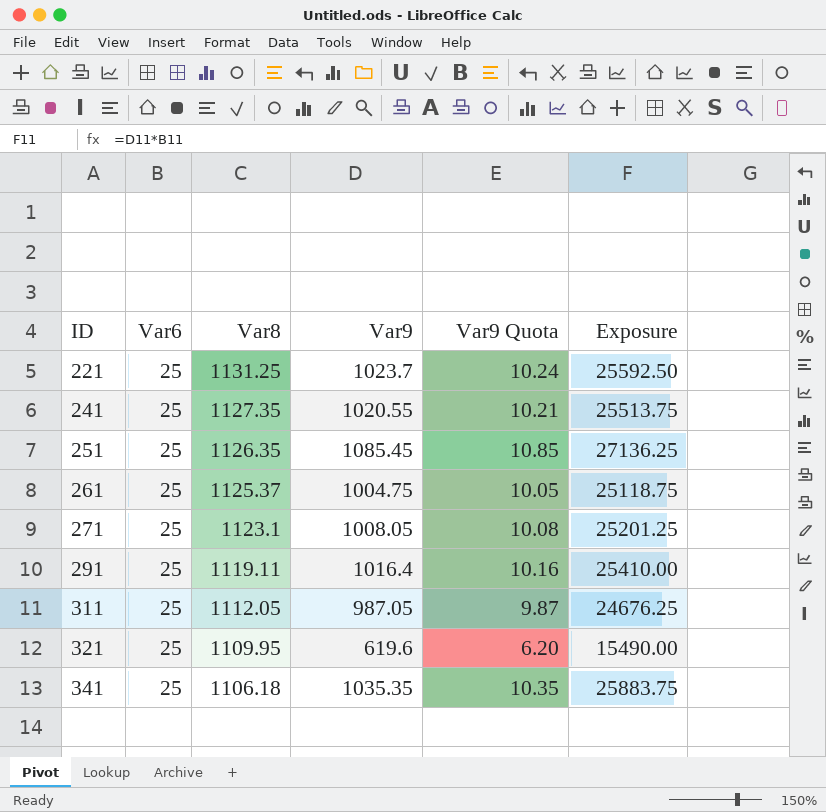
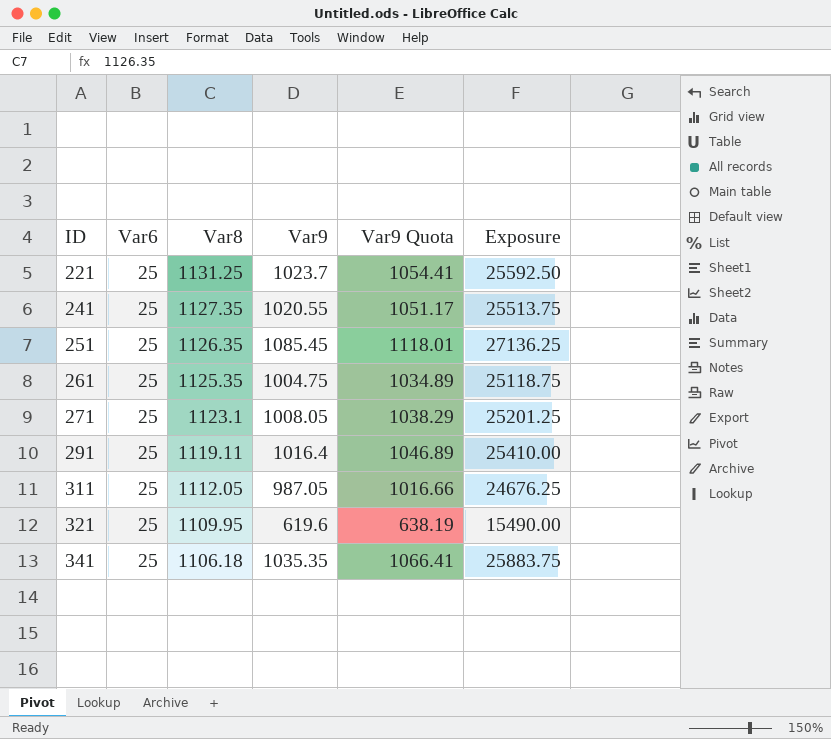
column Var9 Quota | formula: [Var9] * 0.01 -> [Var9] * 1.03
261 | Var8: 1125.37 -> 1125.35

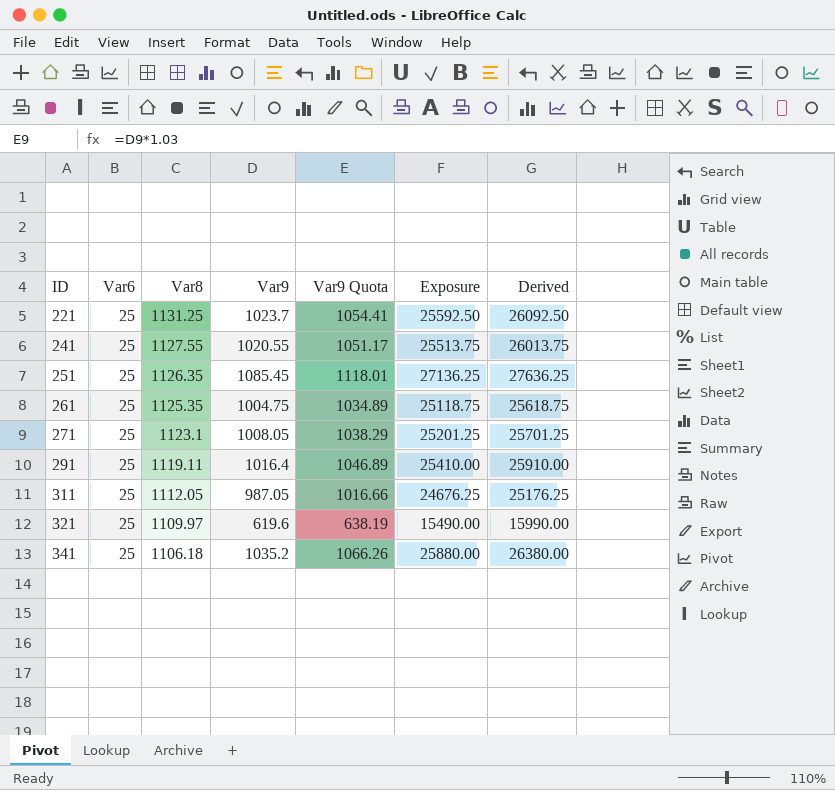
column Derived | formula: none -> [Exposure] + 500
241 | Var8: 1127.35 -> 1127.55
321 | Var8: 1109.95 -> 1109.97
341 | Var9: 1035.35 -> 1035.2
341 | Var9 Quota: 1066.41 -> 1066.26
341 | Exposure: 25883.75 -> 25880.00

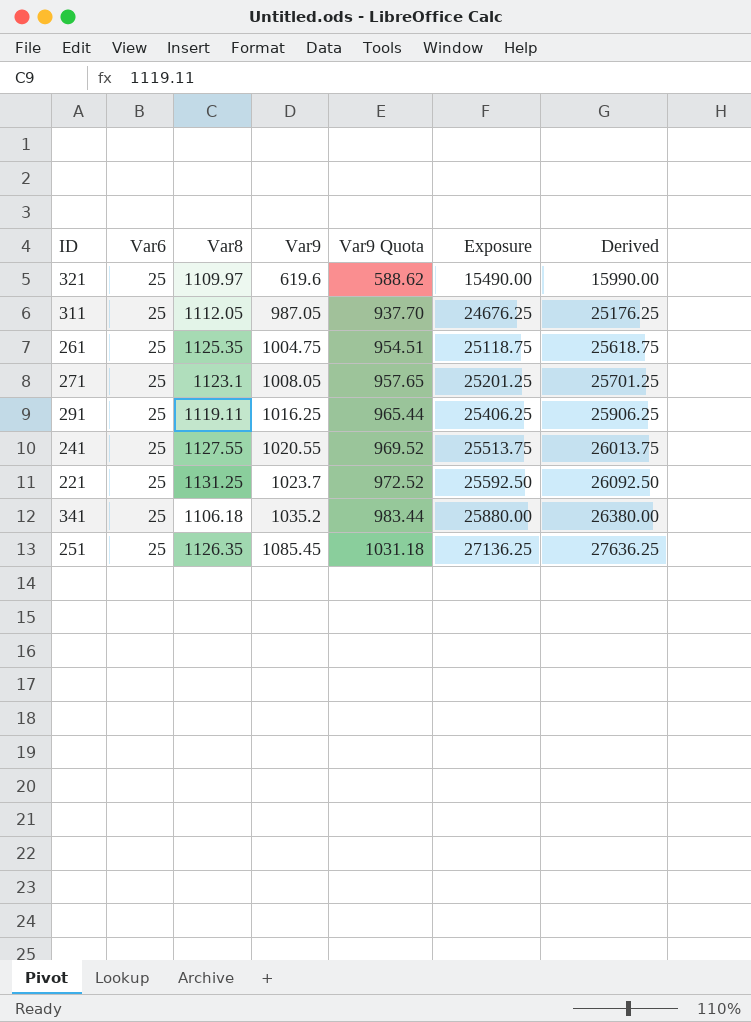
row order: ID ascending -> Var9 ascending
column Var9 Quota | formula: [Var9] * 1.03 -> [Var9] * 0.95
291 | Var9: 1016.4 -> 1016.25
291 | Exposure: 25410.00 -> 25406.25
291 | Derived: 25910.00 -> 25906.25

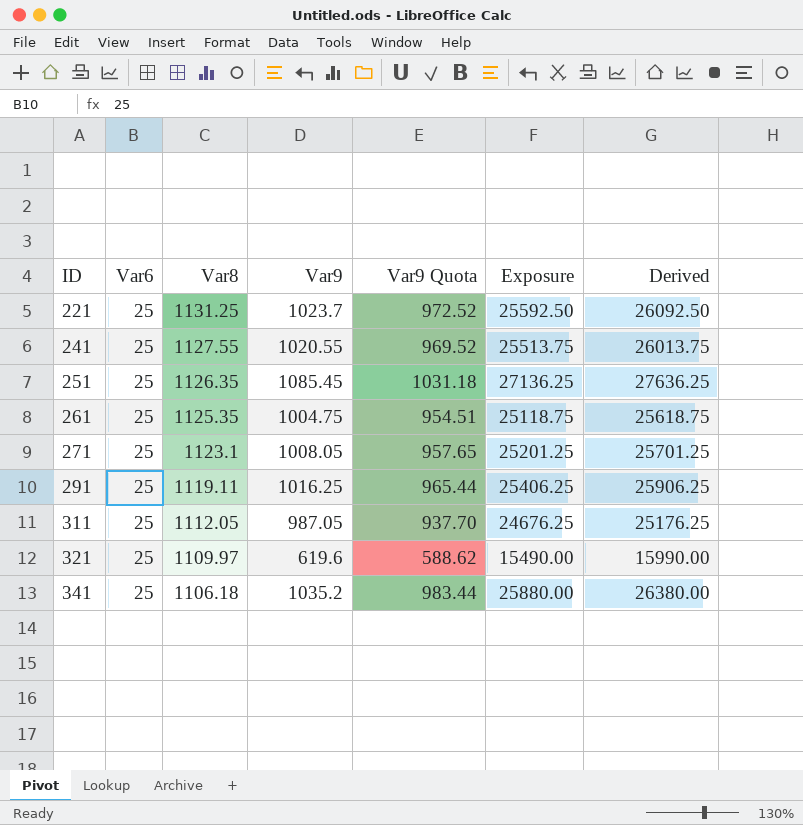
row order: Var9 ascending -> ID ascending

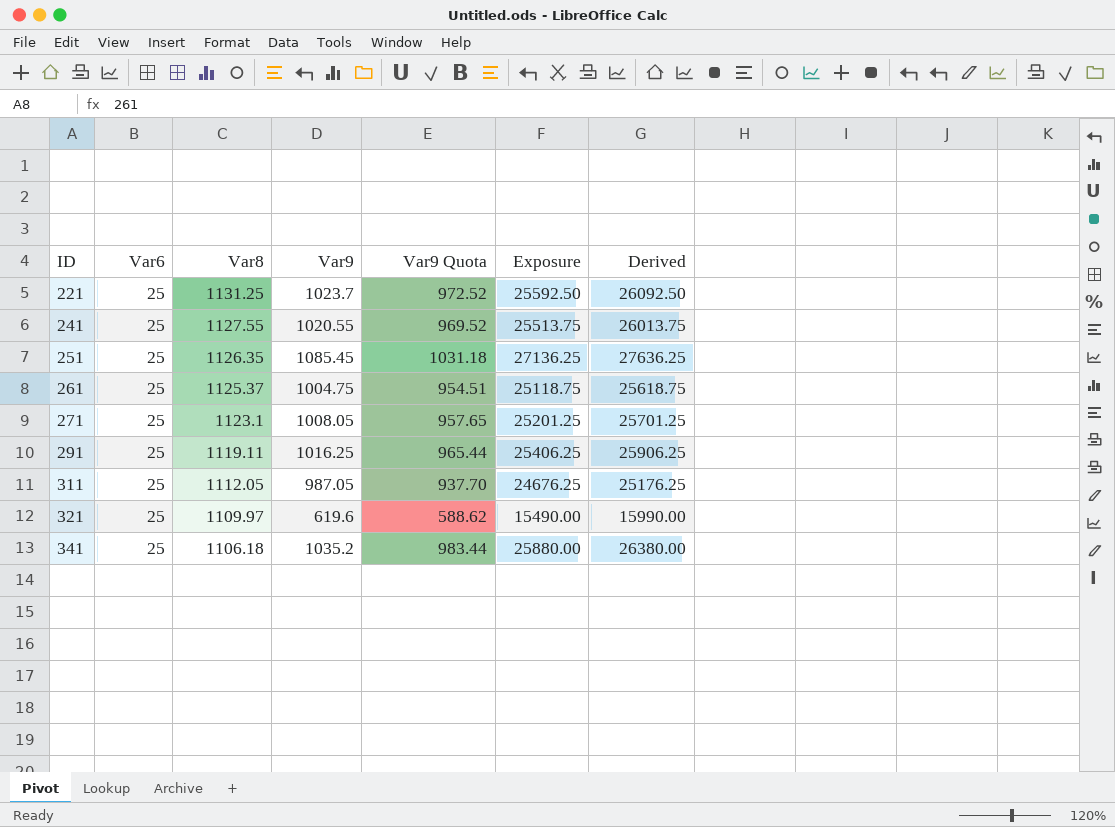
261 | Var8: 1125.35 -> 1125.37

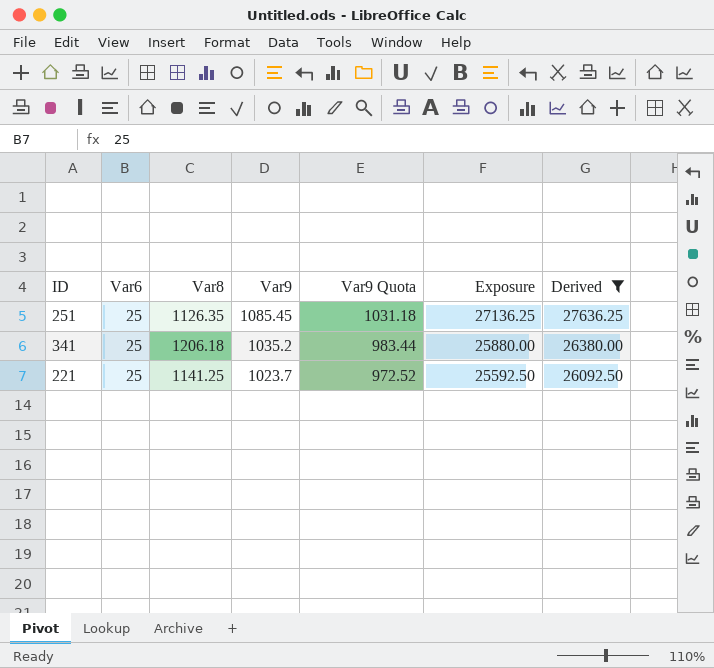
filter: none -> Derived >= 26092.50
row order: ID ascending -> Var9 descending
341 | Var8: 1106.18 -> 1206.18
221 | Var8: 1131.25 -> 1141.25

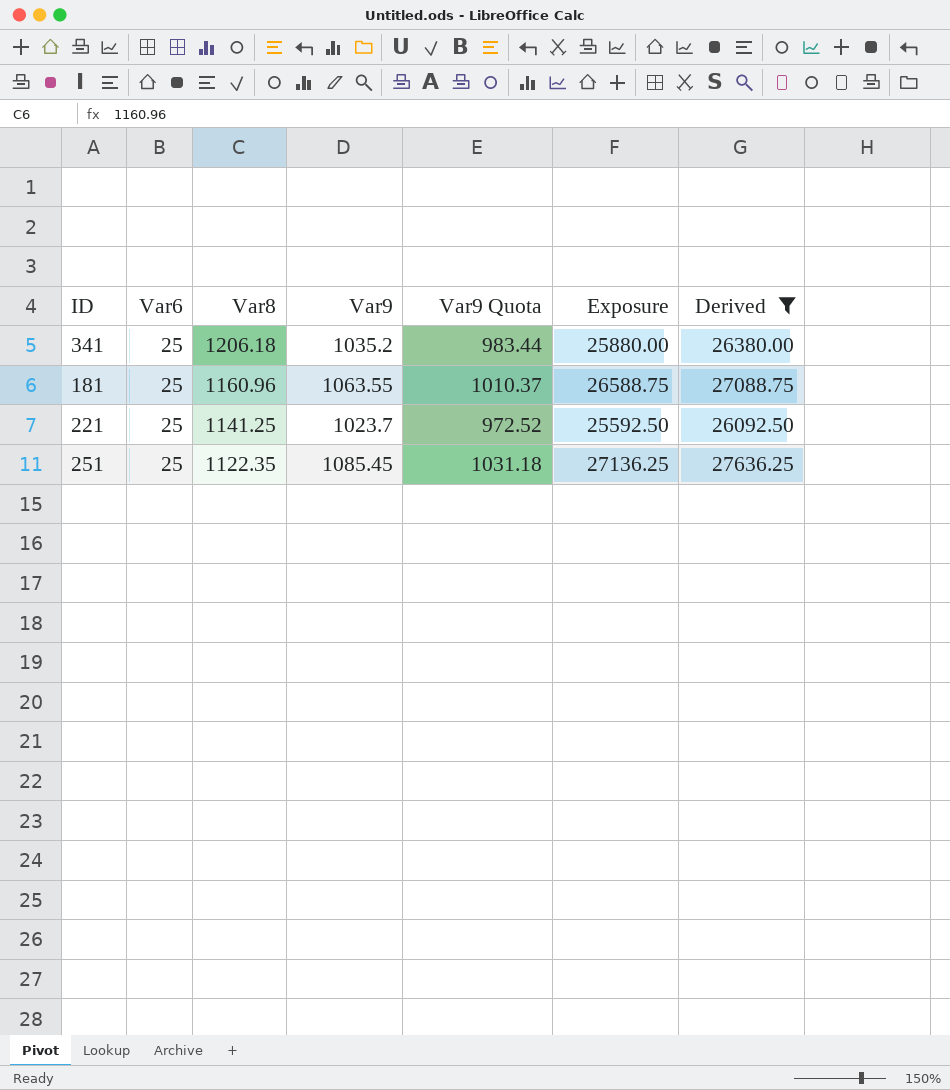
row order: Var9 descending -> Var8 descending
row 181: none -> 25 | 1160.96 | 1063.55 | 1010.37 | 26588.75 | 27088.75
251 | Var8: 1126.35 -> 1122.35

